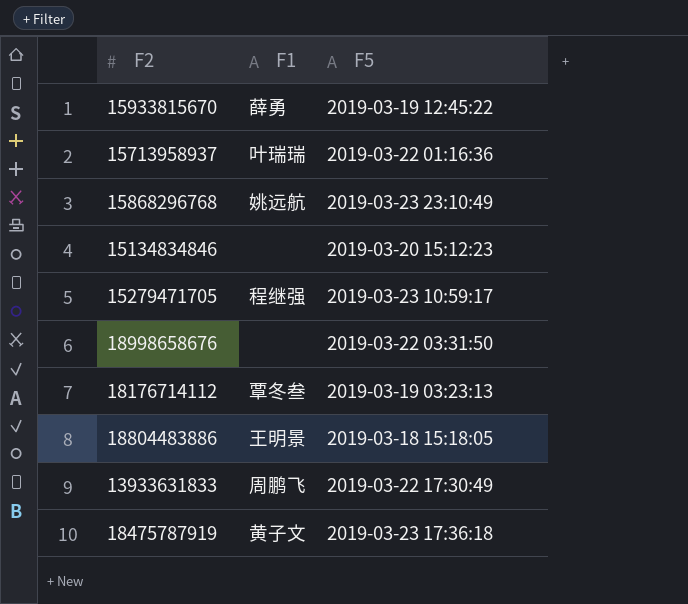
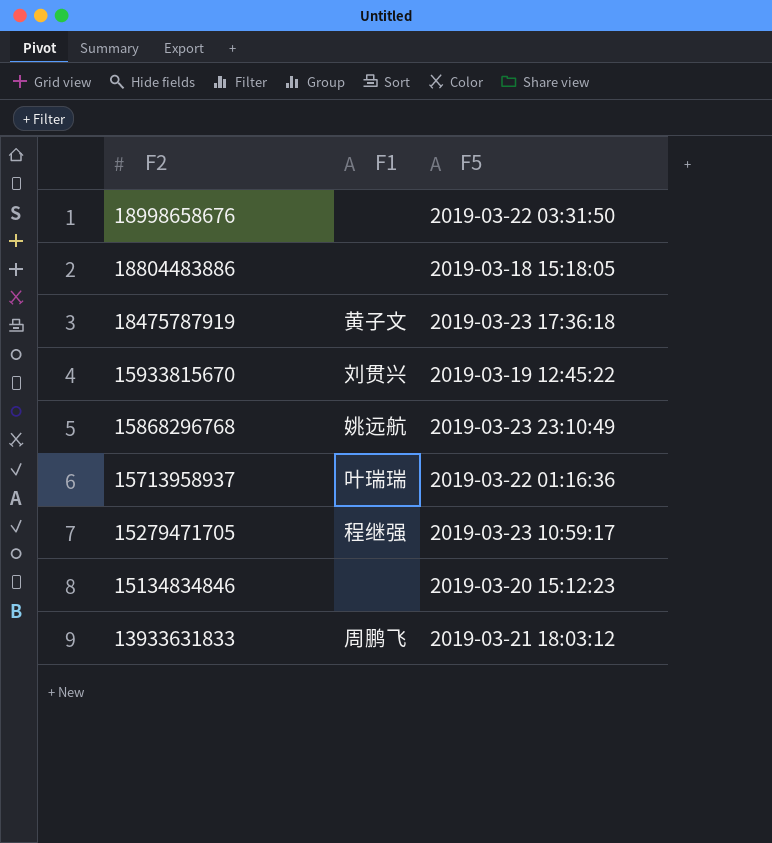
row order: none -> F2 descending
row 18176714112: 覃冬叁 | 2019-03-19 03:23:13 -> none
18804483886 | F1: 王明景 -> none
15933815670 | F1: 薛勇 -> 刘贯兴
13933631833 | F5: 2019-03-22 17:30:49 -> 2019-03-21 18:03:12

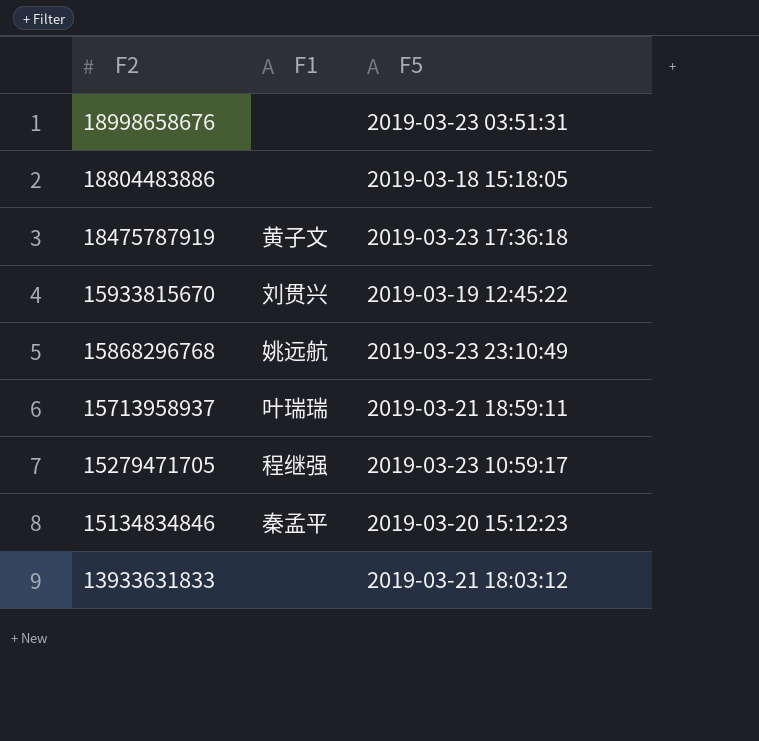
18998658676 | F5: 2019-03-22 03:31:50 -> 2019-03-23 03:51:31
15713958937 | F5: 2019-03-22 01:16:36 -> 2019-03-21 18:59:11
15134834846 | F1: none -> 秦孟平
13933631833 | F1: 周鹏飞 -> none

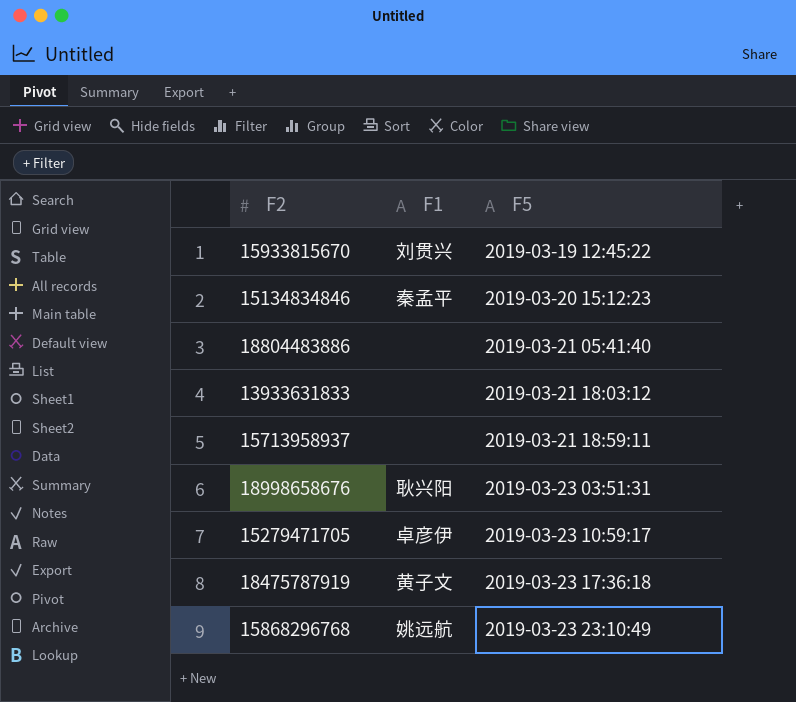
row order: F2 descending -> F5 ascending
18804483886 | F5: 2019-03-18 15:18:05 -> 2019-03-21 05:41:40
15713958937 | F1: 叶瑞瑞 -> none
18998658676 | F1: none -> 耿兴阳
15279471705 | F1: 程继强 -> 卓彦伊

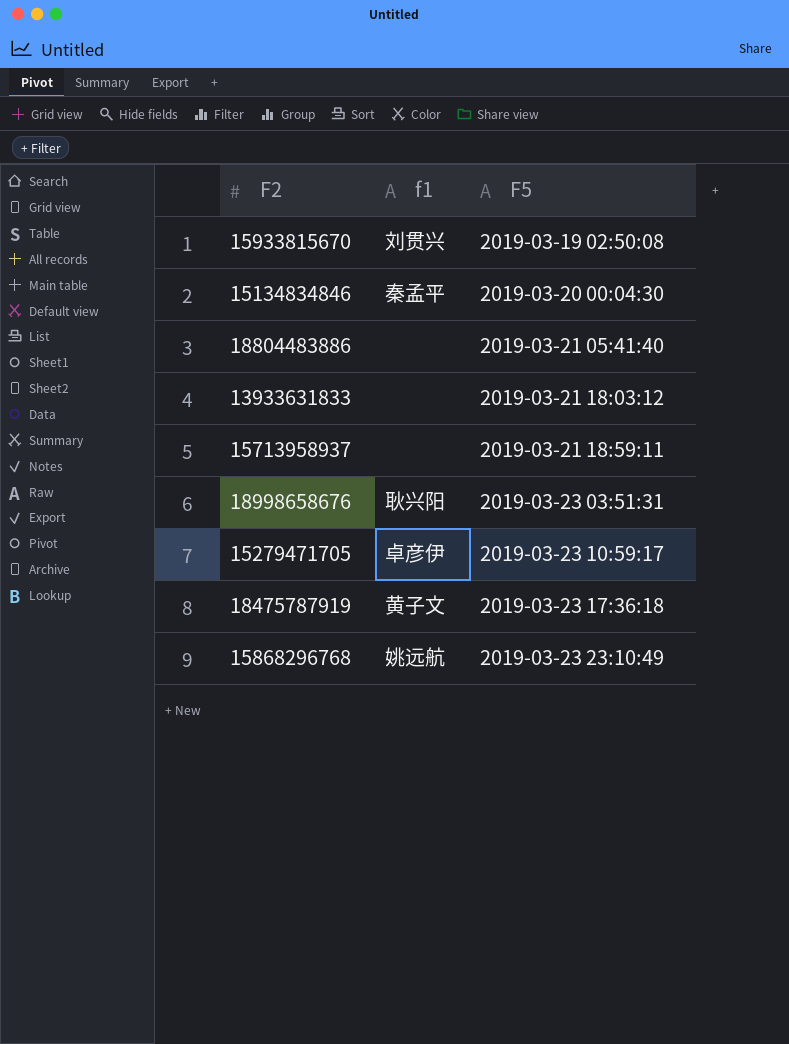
column name: F1 -> f1
15933815670 | F5: 2019-03-19 12:45:22 -> 2019-03-19 02:50:08
15134834846 | F5: 2019-03-20 15:12:23 -> 2019-03-20 00:04:30

